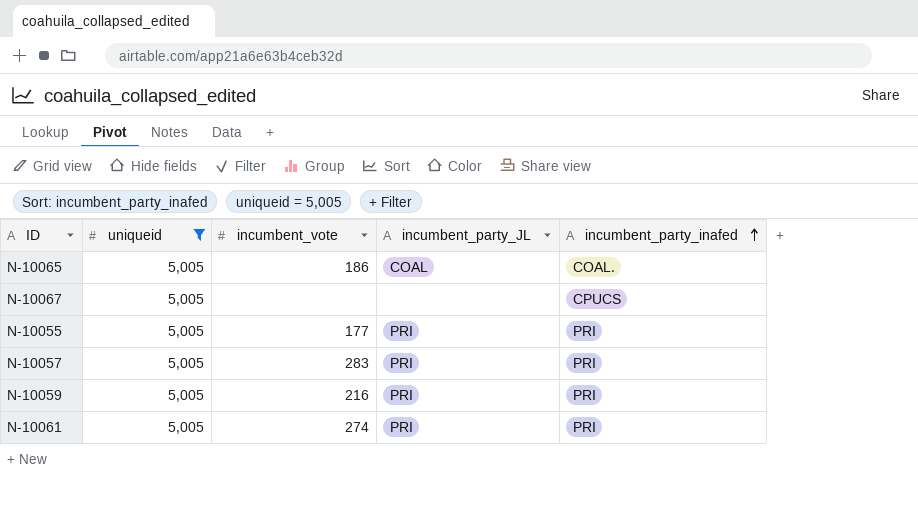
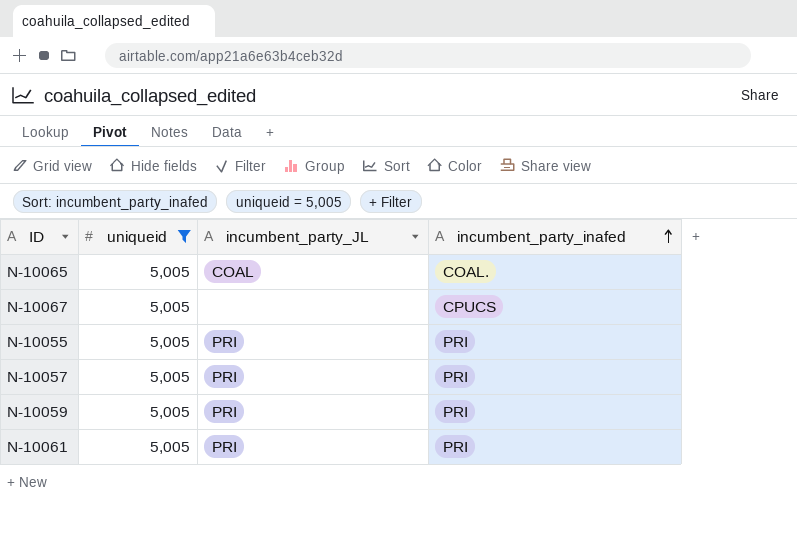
column incumbent_vote | position: 3 -> none

